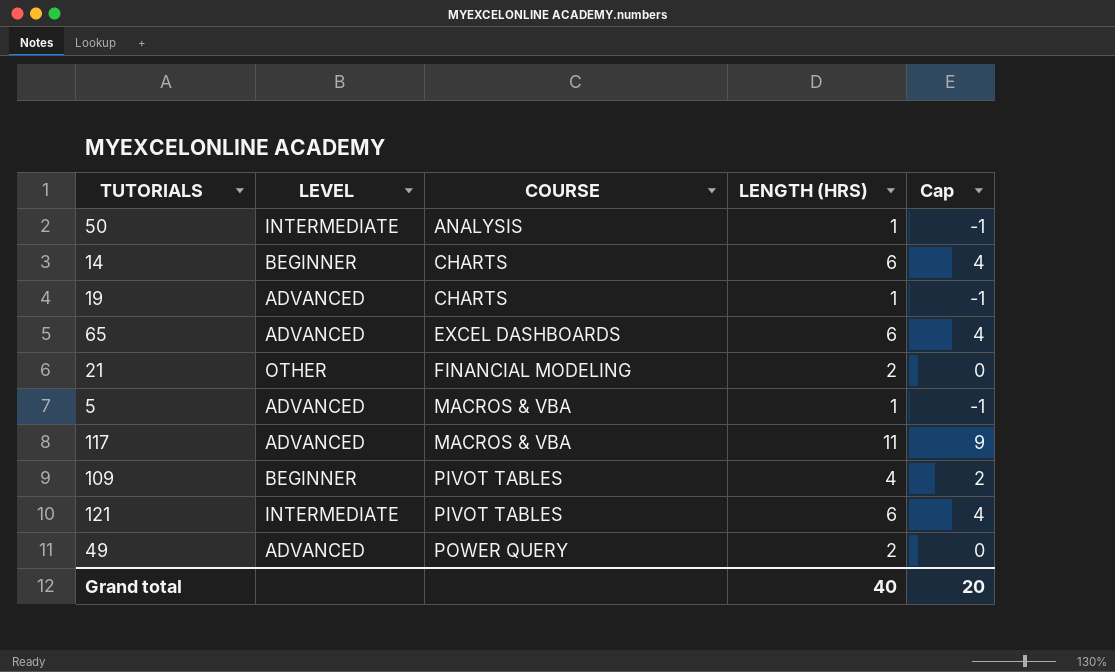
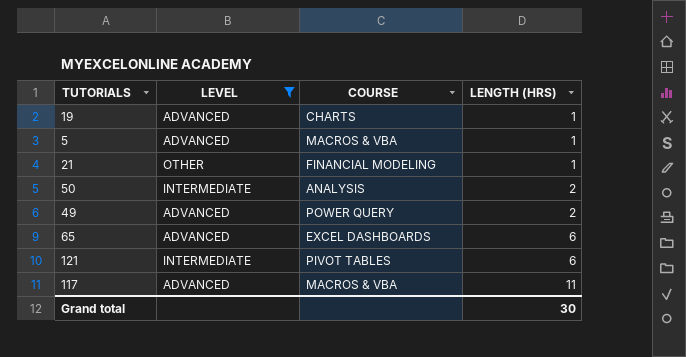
filter: none -> LEVEL != BEGINNER
row order: COURSE ascending -> LENGTH (HRS) ascending
column Cap | formula: [LENGTH (HRS)] - 2 -> none
21 | LENGTH (HRS): 2 -> 1
50 | LENGTH (HRS): 1 -> 2
Grand total | LENGTH (HRS): 40 -> 30

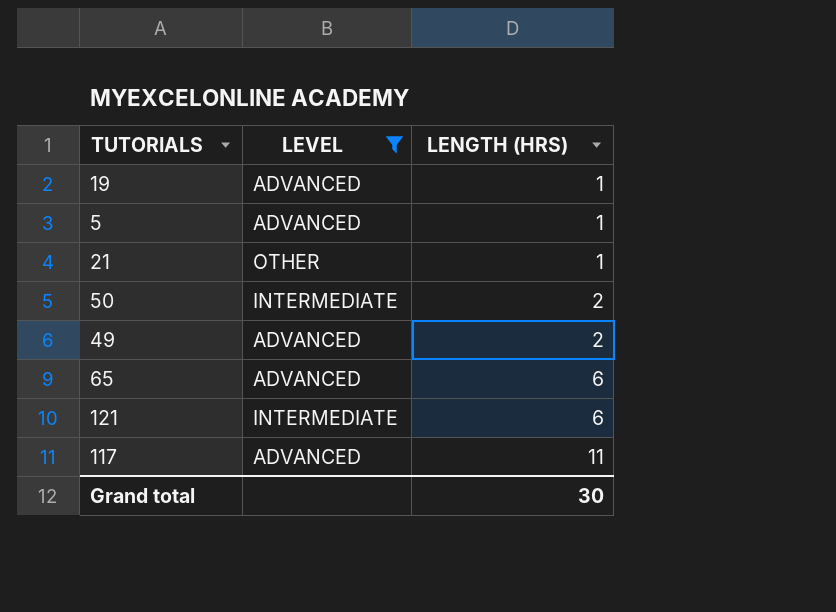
column COURSE | position: 3 -> none

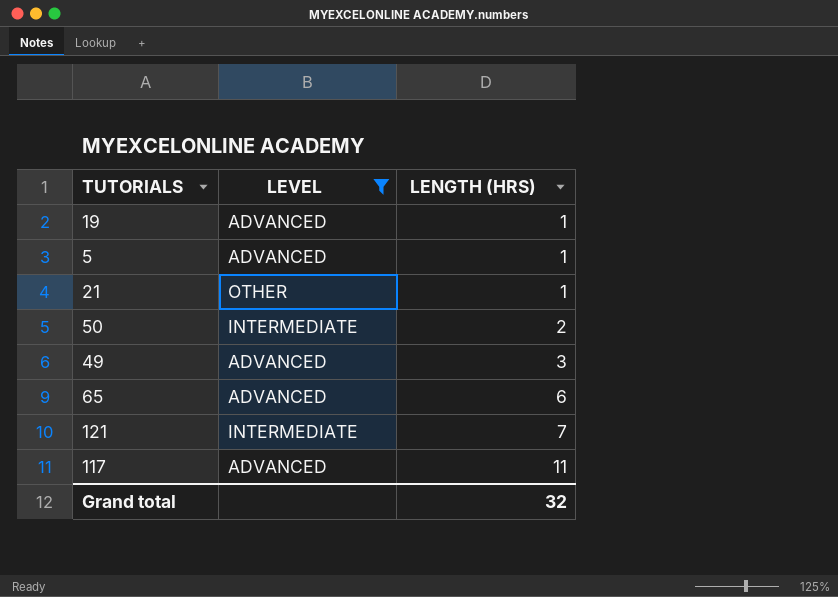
49 | LENGTH (HRS): 2 -> 3
121 | LENGTH (HRS): 6 -> 7
Grand total | LENGTH (HRS): 30 -> 32

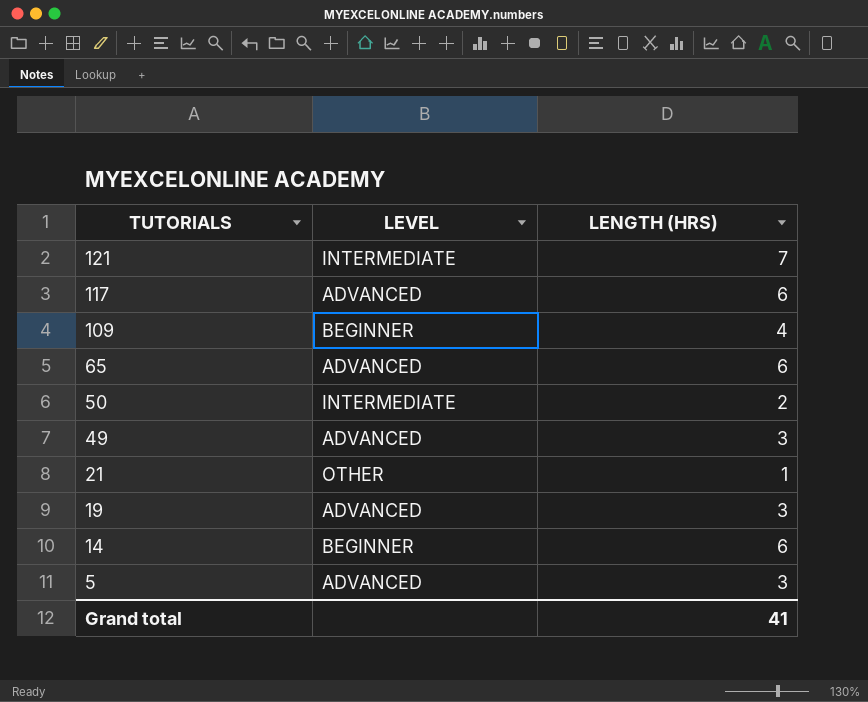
filter: LEVEL != BEGINNER -> none
row order: LENGTH (HRS) ascending -> TUTORIALS descending
117 | LENGTH (HRS): 11 -> 6
19 | LENGTH (HRS): 1 -> 3
5 | LENGTH (HRS): 1 -> 3
Grand total | LENGTH (HRS): 32 -> 41

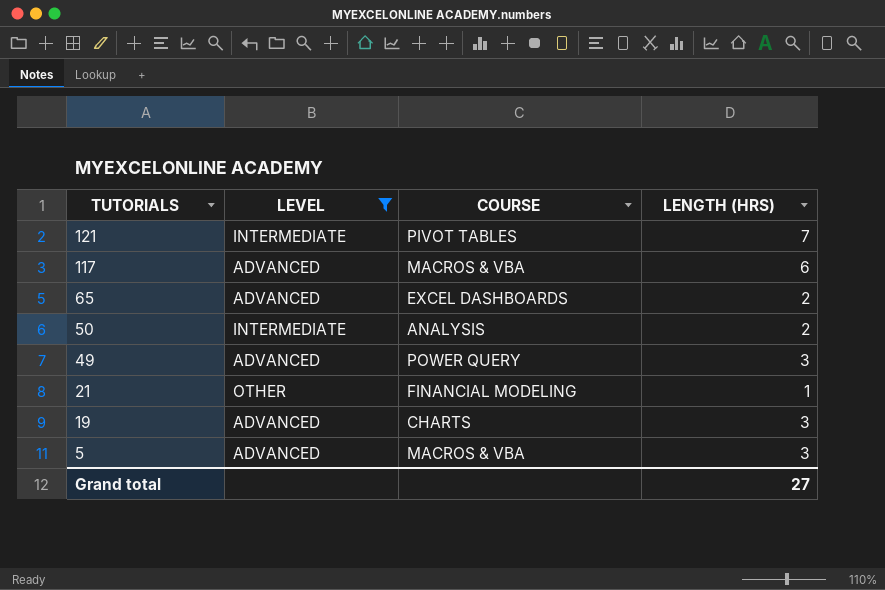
filter: none -> LEVEL != BEGINNER
column COURSE | position: none -> 3
65 | LENGTH (HRS): 6 -> 2
Grand total | LENGTH (HRS): 41 -> 27

